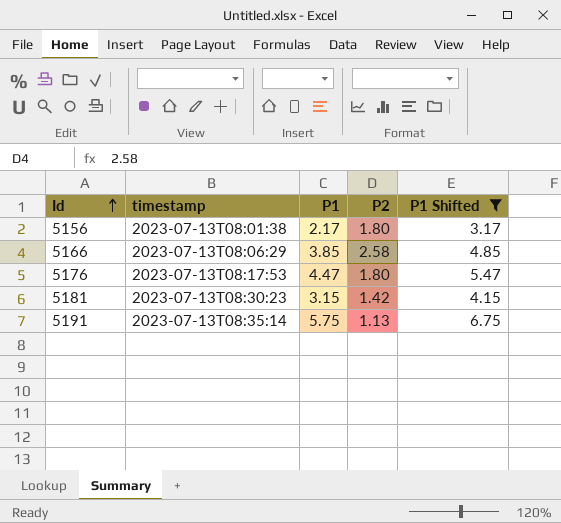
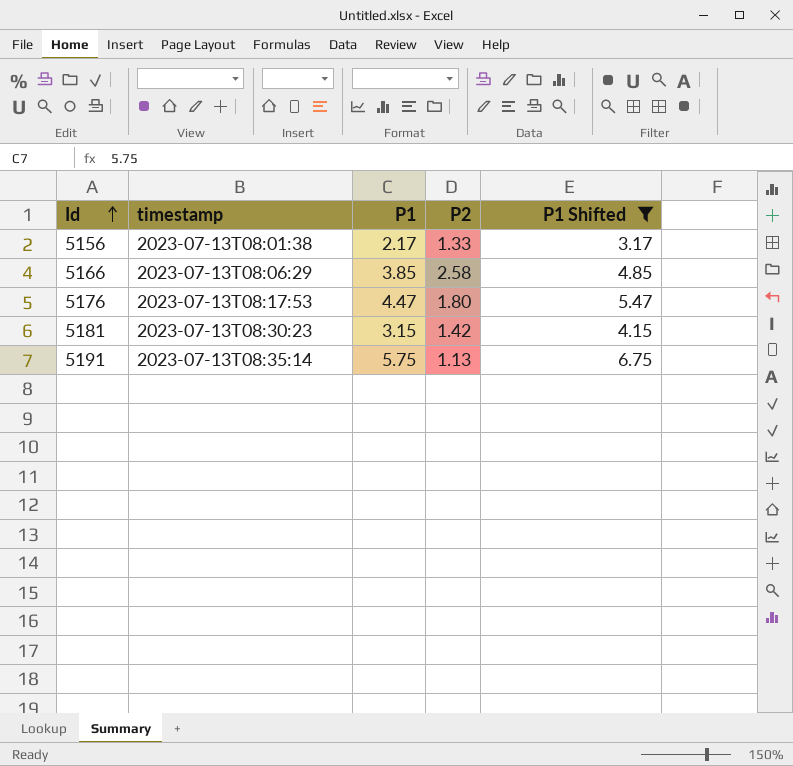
5156 | P2: 1.80 -> 1.33

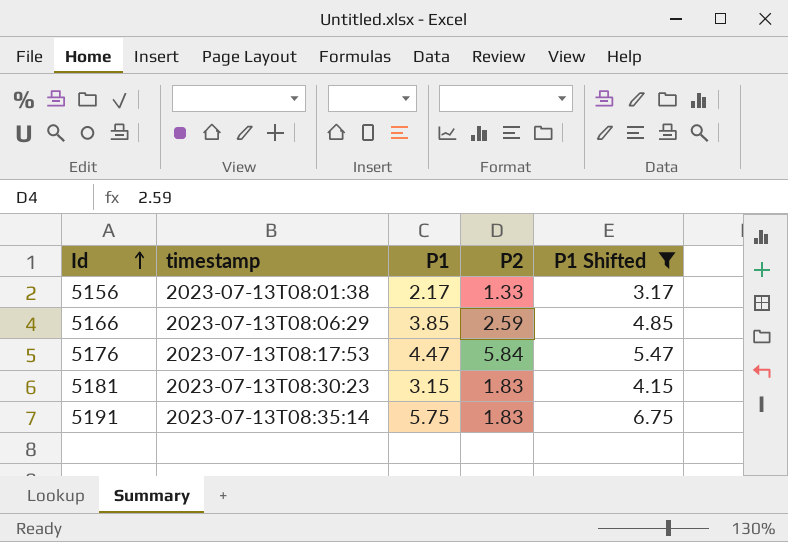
5166 | P2: 2.58 -> 2.59
5176 | P2: 1.80 -> 5.84
5181 | P2: 1.42 -> 1.83
5191 | P2: 1.13 -> 1.83

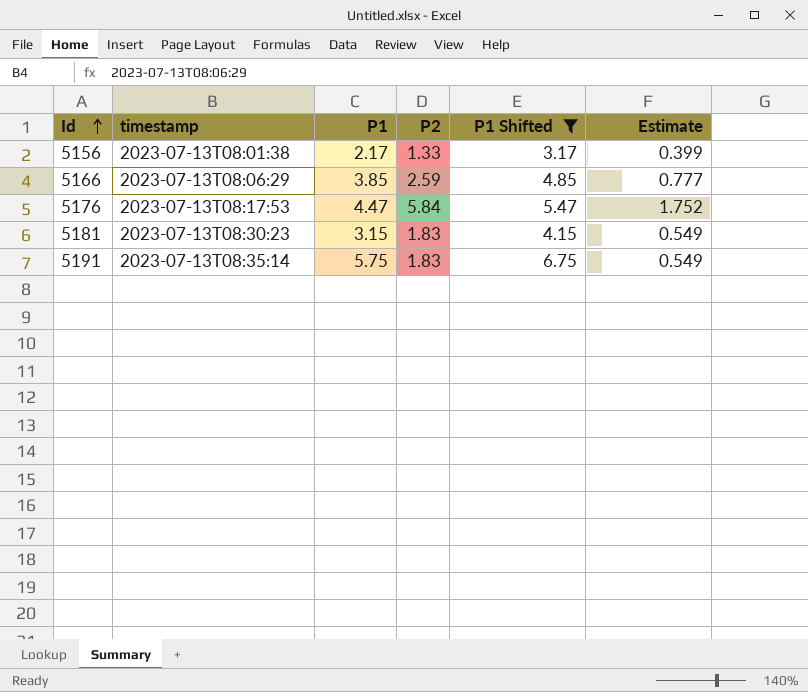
column Estimate | formula: none -> [P2] * 0.3

